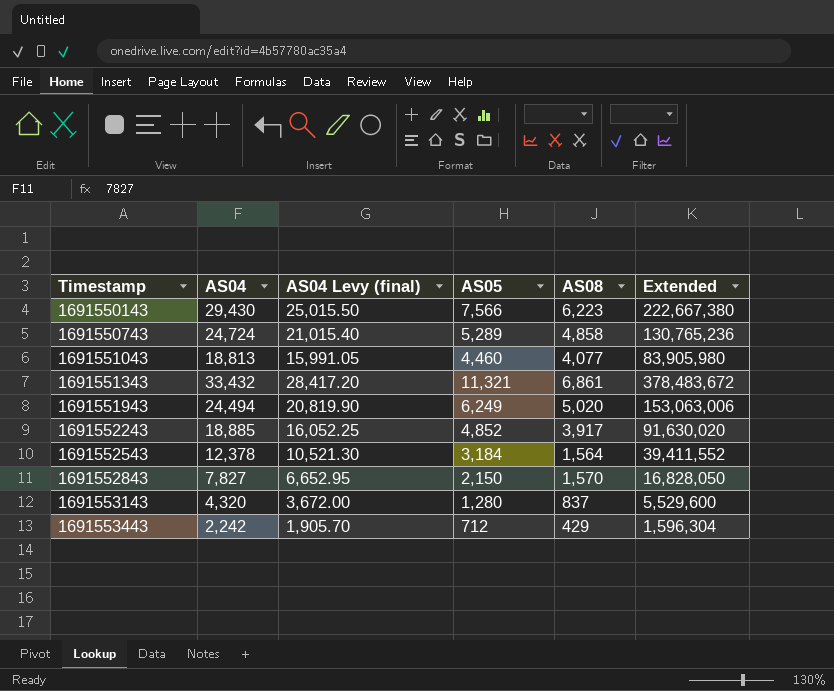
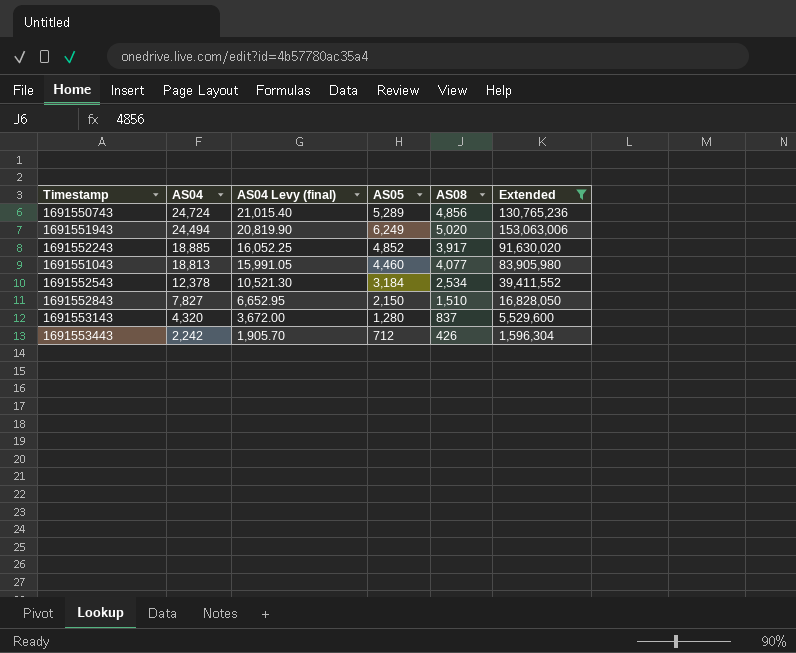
filter: none -> Extended <= 153,063,006
row order: Timestamp ascending -> AS04 descending
1691550743 | AS08: 4,858 -> 4,856
1691552543 | AS08: 1,564 -> 2,534
1691552843 | AS08: 1,570 -> 1,510
1691553443 | AS08: 429 -> 426

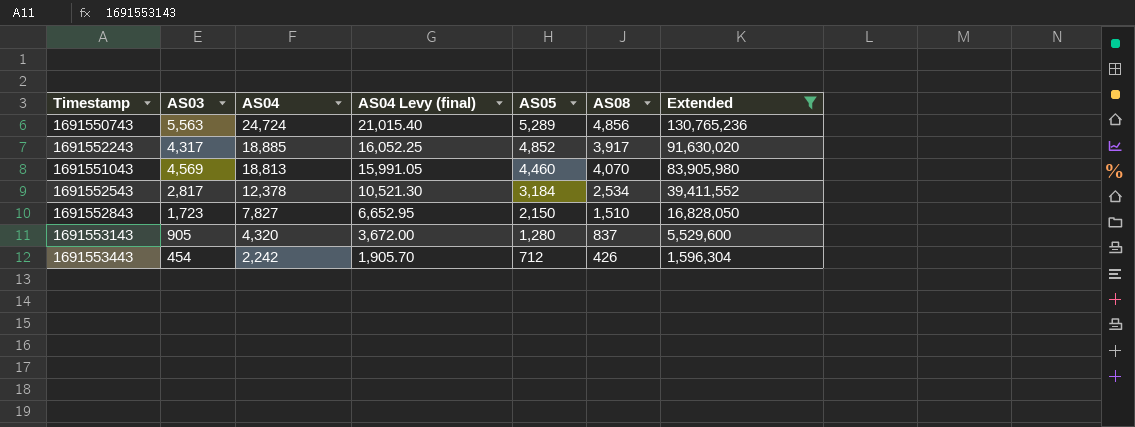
column AS03 | position: none -> 2
row 1691551943: 24,494 | 20,819.90 | 6,249 | 5,020 | 153,063,006 -> none
1691551043 | AS08: 4,077 -> 4,070

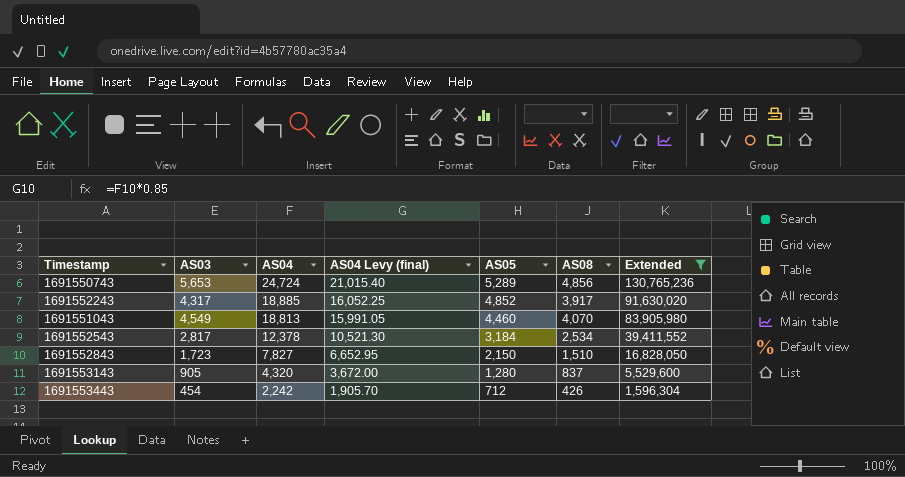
1691550743 | AS03: 5,563 -> 5,653
1691551043 | AS03: 4,569 -> 4,549

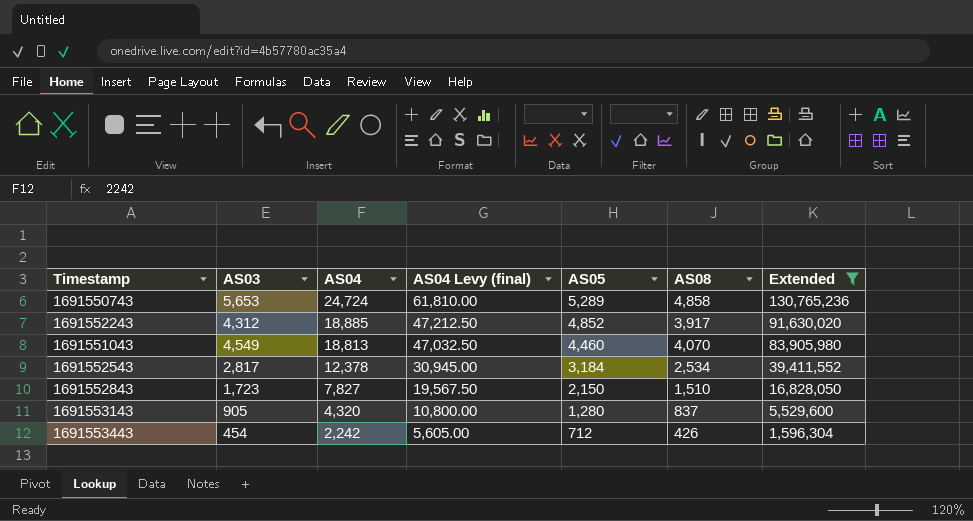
column AS04 Levy (final) | formula: [AS04] * 0.85 -> [AS04] * 2.5
1691550743 | AS08: 4,856 -> 4,858
1691552243 | AS03: 4,317 -> 4,312

